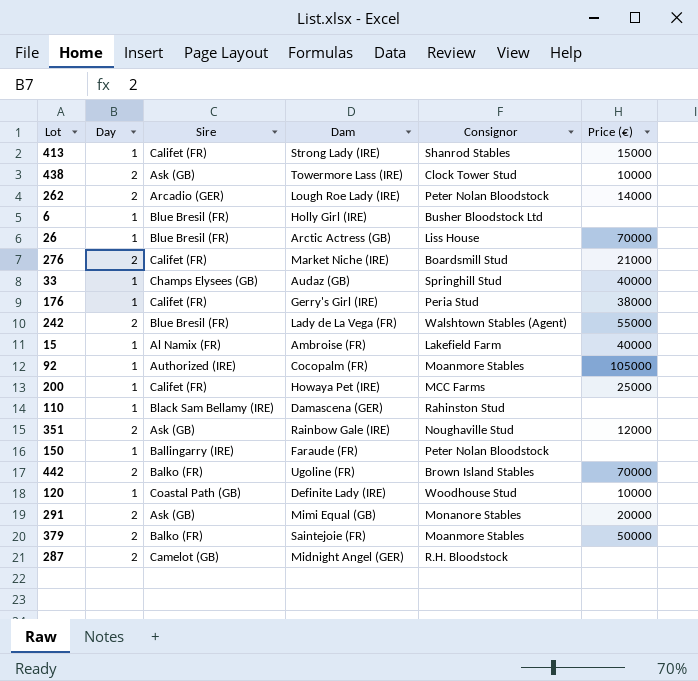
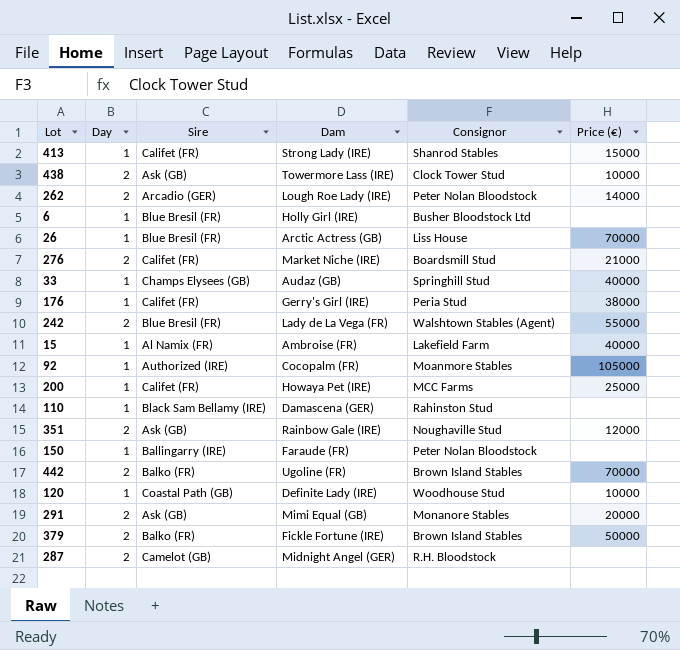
379 | Dam: Saintejoie (FR) -> Fickle Fortune (IRE)
379 | Consignor: Moanmore Stables -> Brown Island Stables

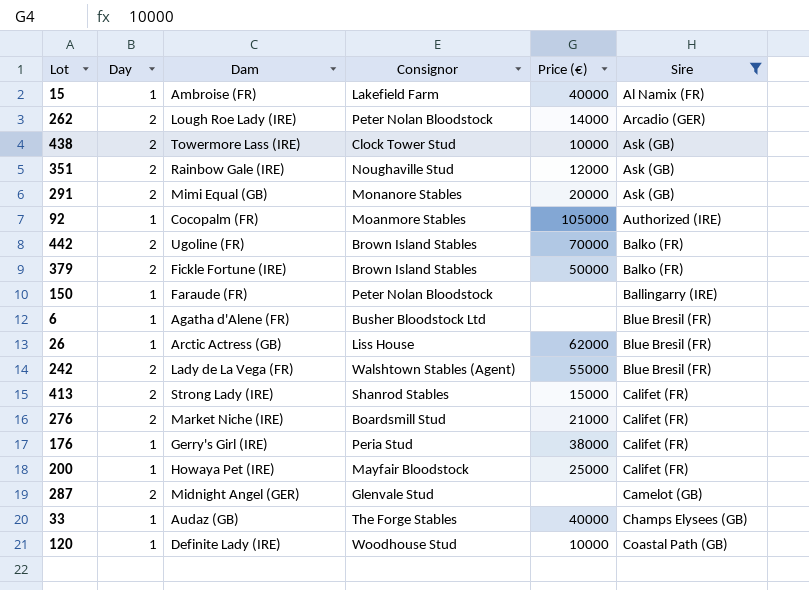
filter: none -> Sire != Black Sam Bellamy (IRE)
row order: none -> Sire ascending
column Sire | position: 3 -> 6
6 | Dam: Holly Girl (IRE) -> Agatha d'Alene (FR)
26 | Price (€): 70000 -> 62000
413 | Day: 1 -> 2
200 | Consignor: MCC Farms -> Mayfair Bloodstock
287 | Consignor: R.H. Bloodstock -> Glenvale Stud
33 | Consignor: Springhill Stud -> The Forge Stables

